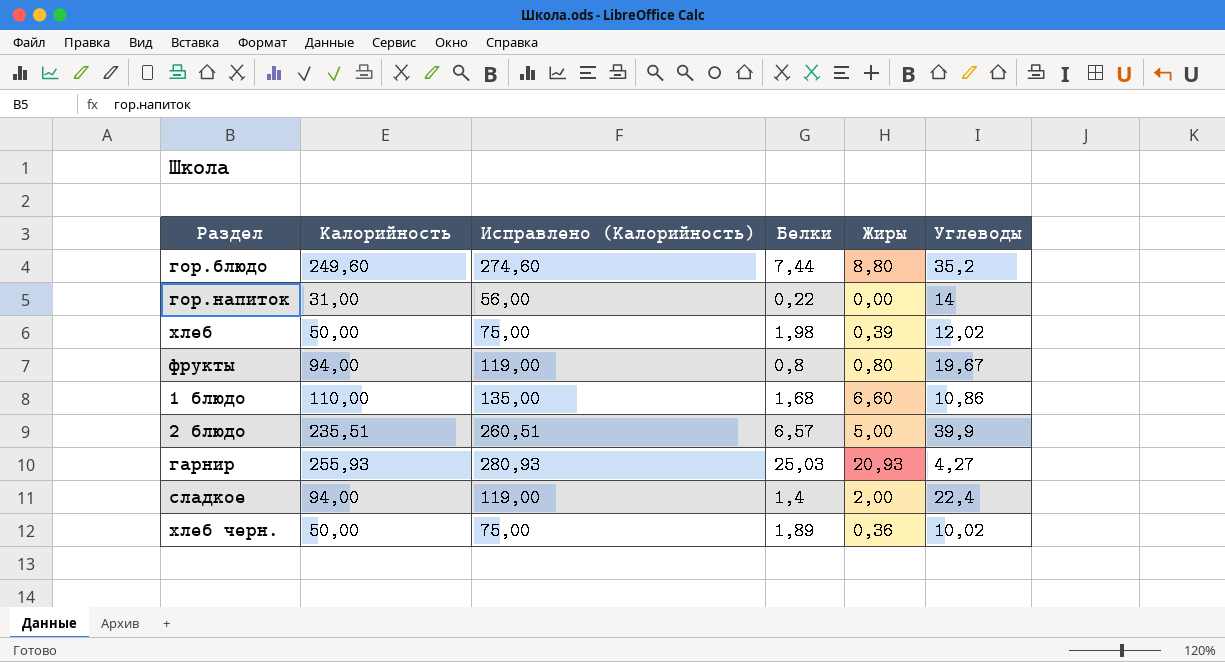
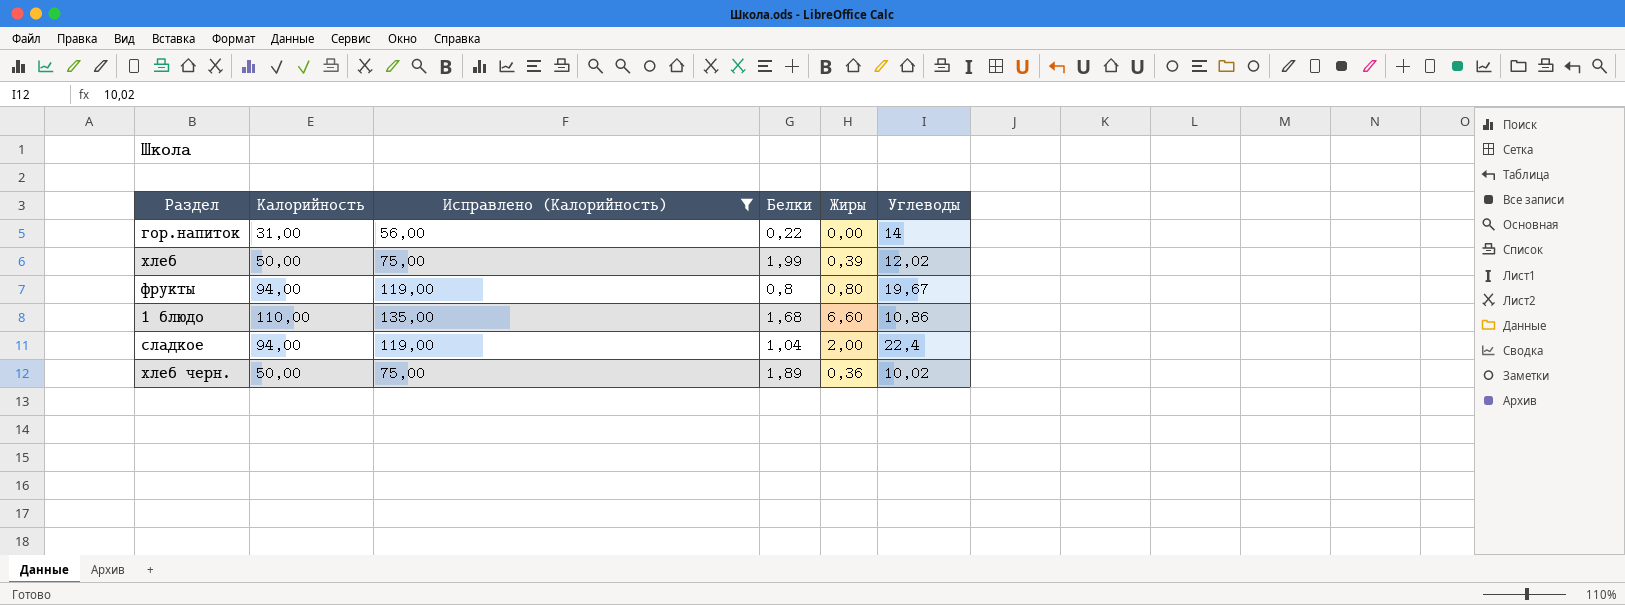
filter: none -> Исправлено (Калорийность) <= 135,00
хлеб | Белки: 1,98 -> 1,99
сладкое | Белки: 1,4 -> 1,04

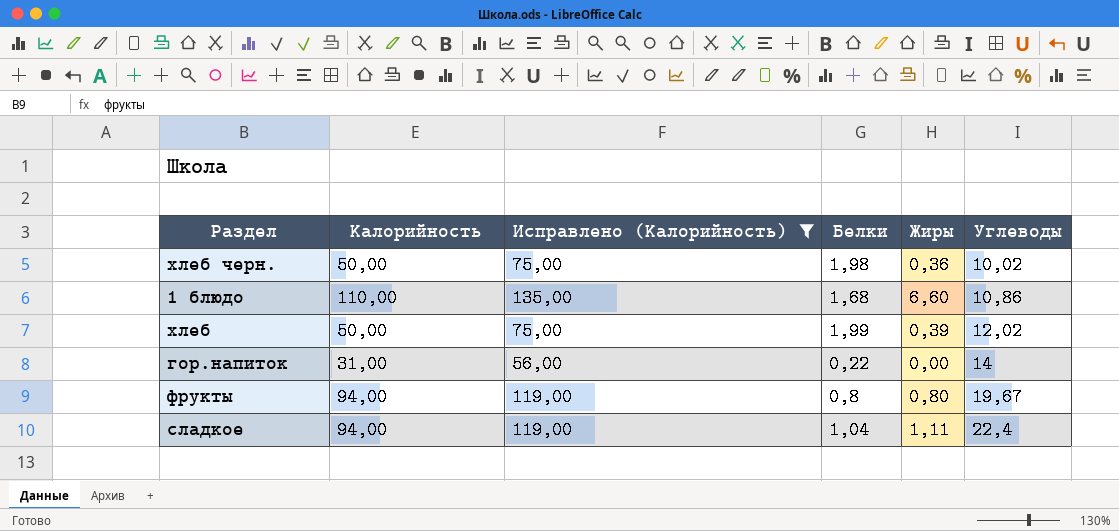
row order: none -> Углеводы ascending
хлеб черн. | Белки: 1,89 -> 1,98
сладкое | Жиры: 2,00 -> 1,11

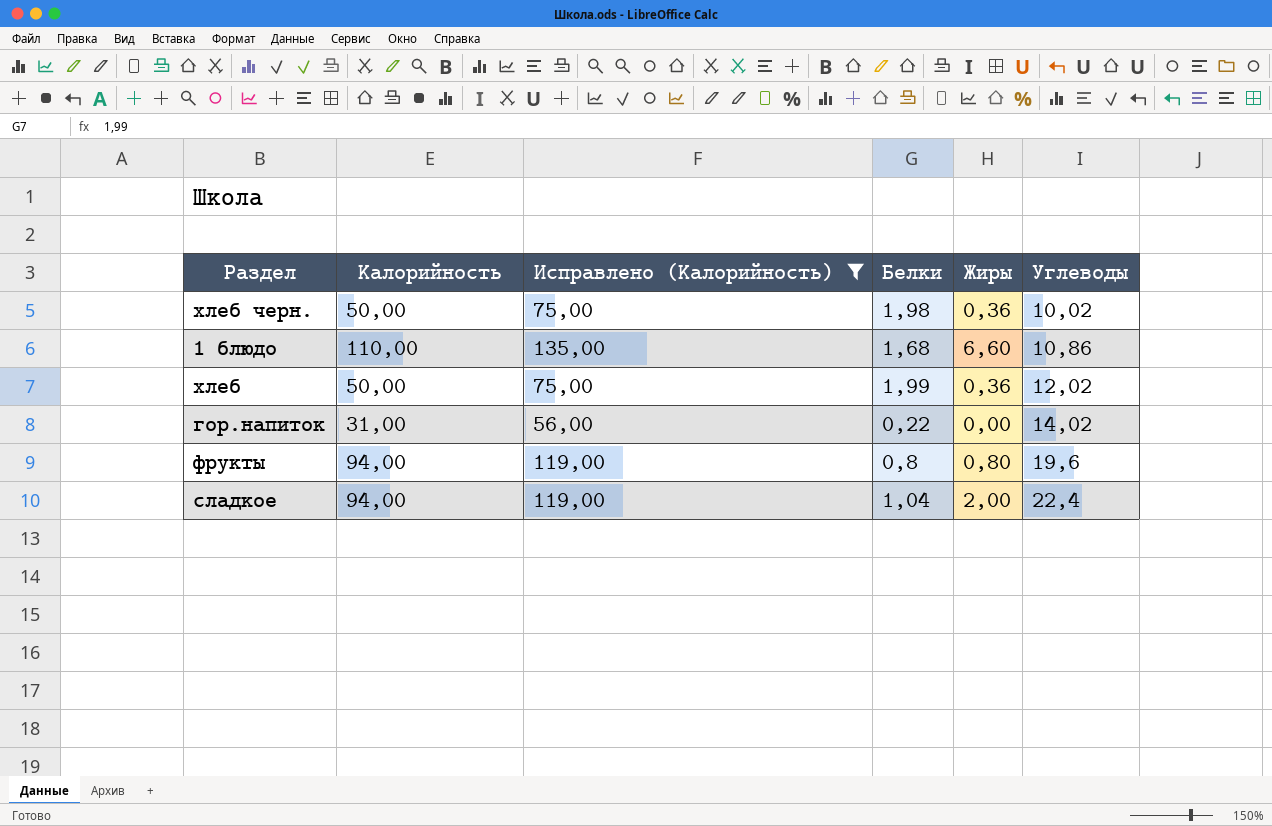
хлеб | Жиры: 0,39 -> 0,36
гор.напиток | Углеводы: 14 -> 14,02
фрукты | Углеводы: 19,67 -> 19,6
сладкое | Жиры: 1,11 -> 2,00

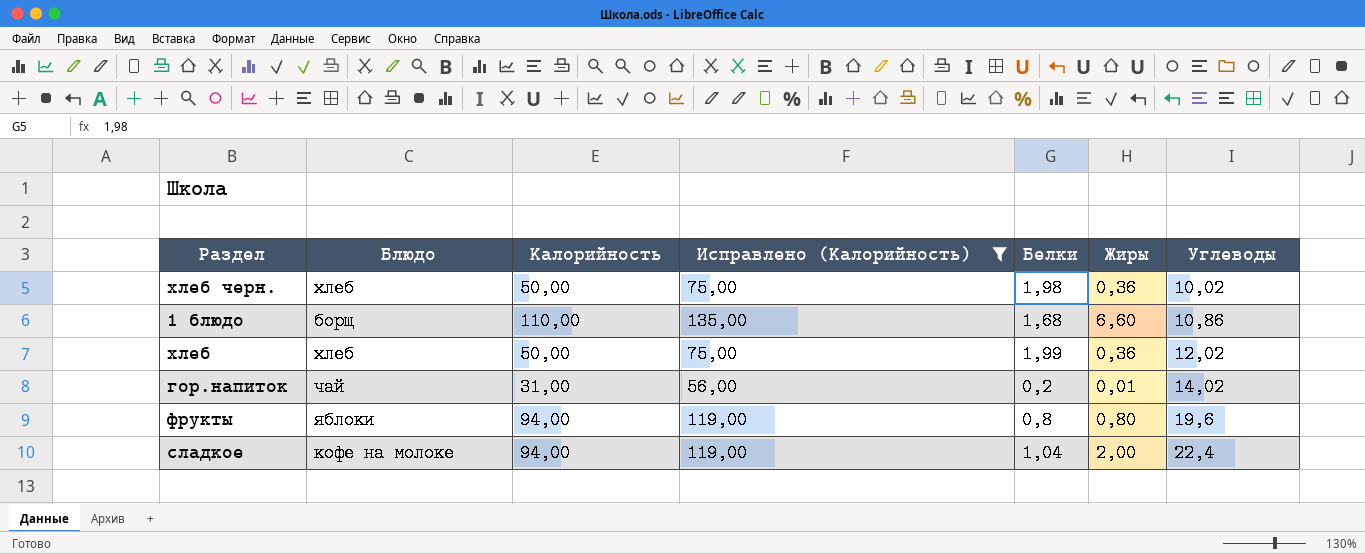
column Блюдо | position: none -> 2
гор.напиток | Белки: 0,22 -> 0,2
гор.напиток | Жиры: 0,00 -> 0,01

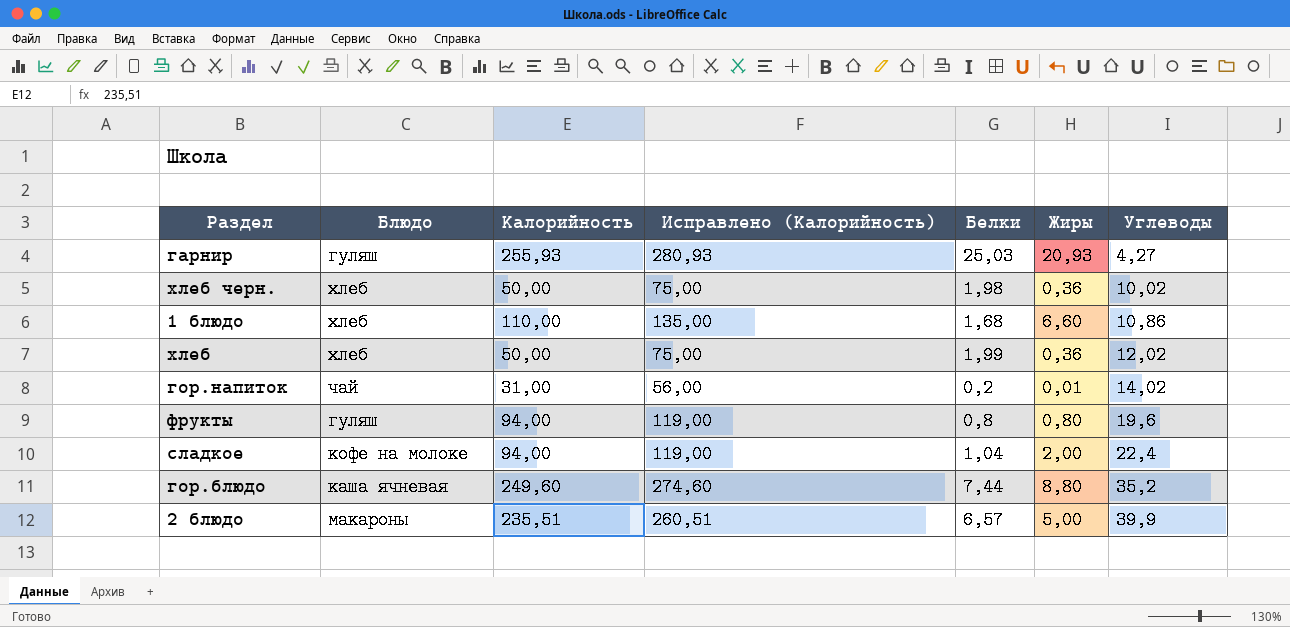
filter: Исправлено (Калорийность) <= 135,00 -> none
1 блюдо | Блюдо: борщ -> хлеб
фрукты | Блюдо: яблоки -> гуляш

